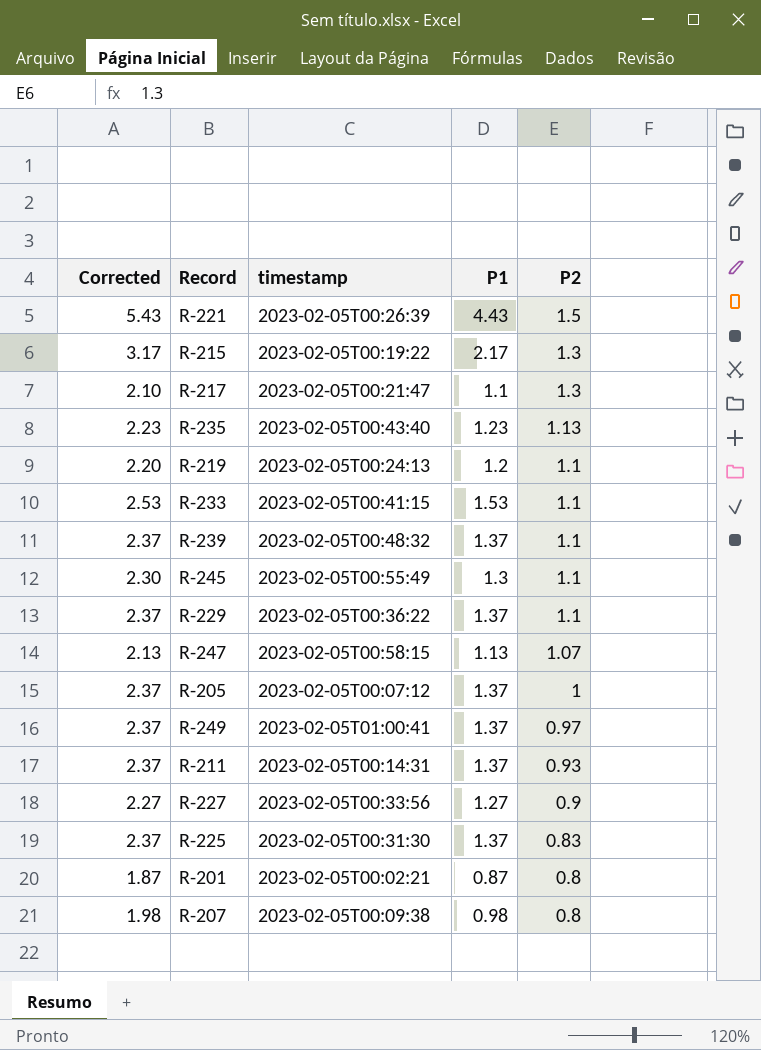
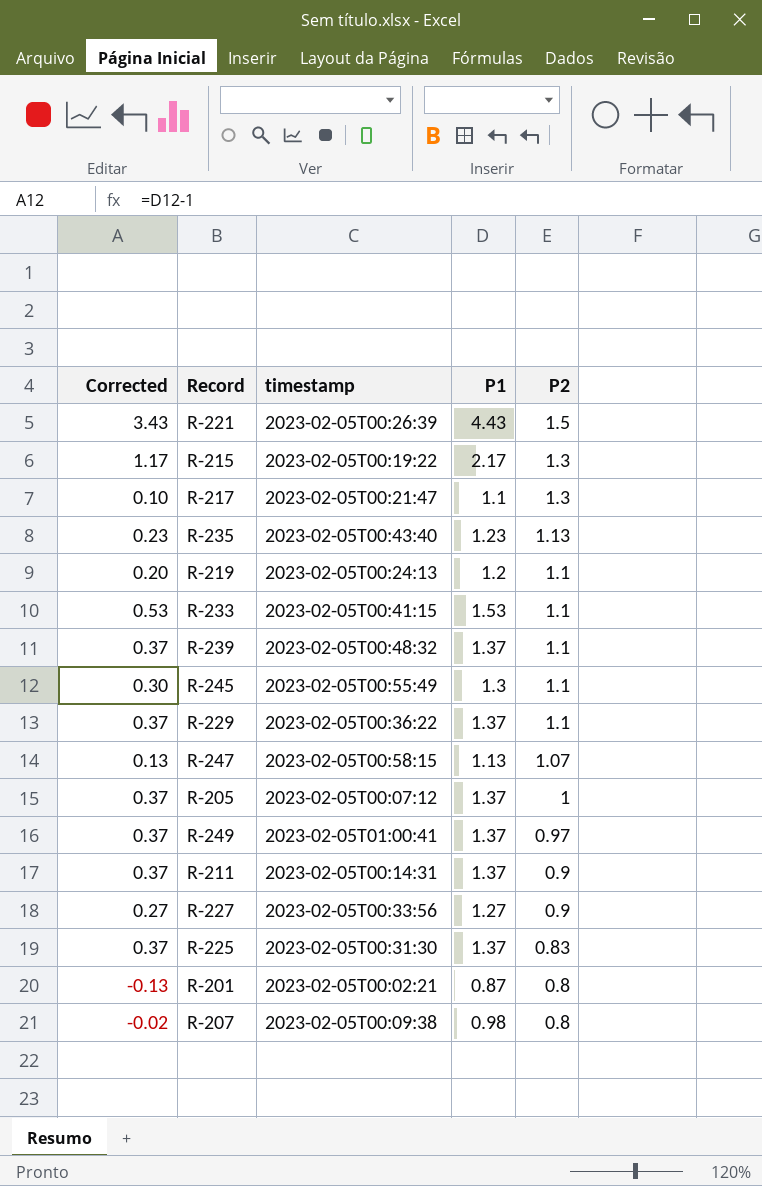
column Corrected | formula: [P1] + 1 -> [P1] - 1
R-211 | P2: 0.93 -> 0.9

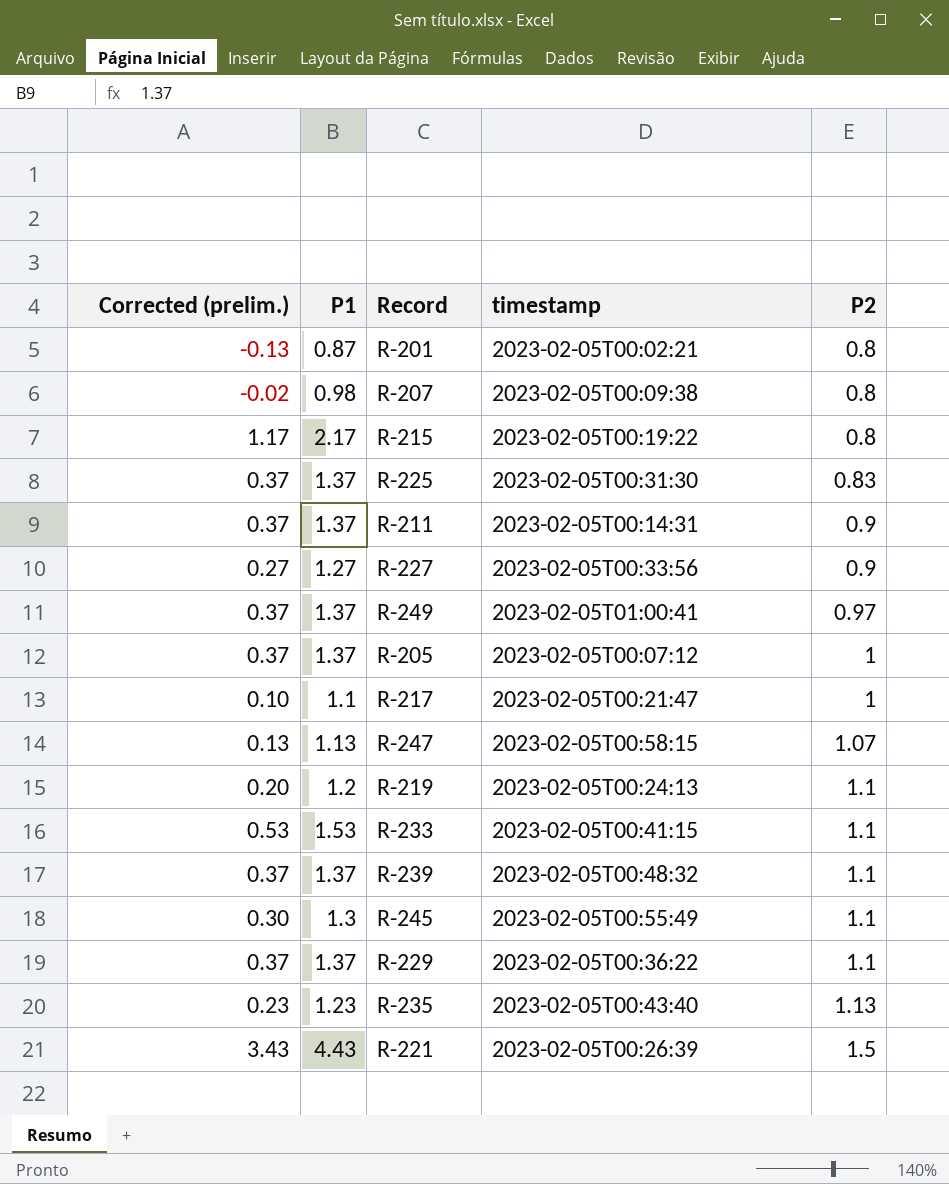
row order: P2 descending -> P2 ascending
column name: Corrected -> Corrected (prelim.)
column P1 | position: 4 -> 2
R-215 | P2: 1.3 -> 0.8
R-217 | P2: 1.3 -> 1

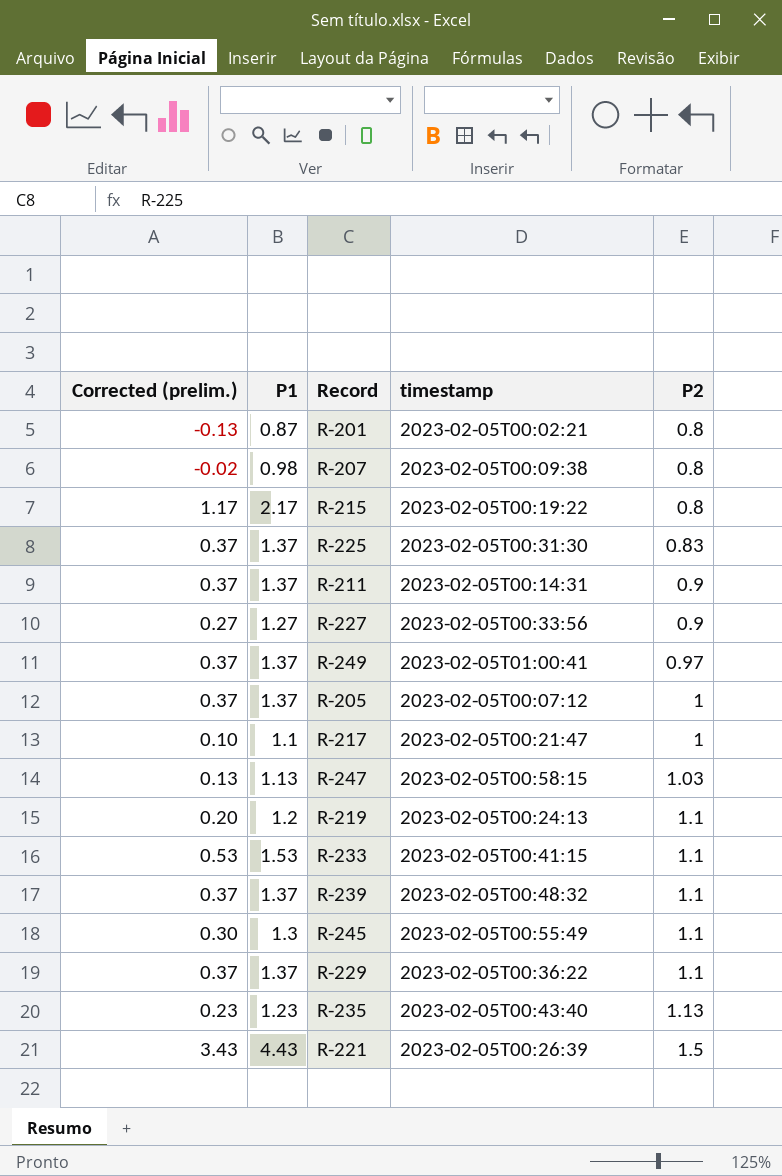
R-247 | P2: 1.07 -> 1.03

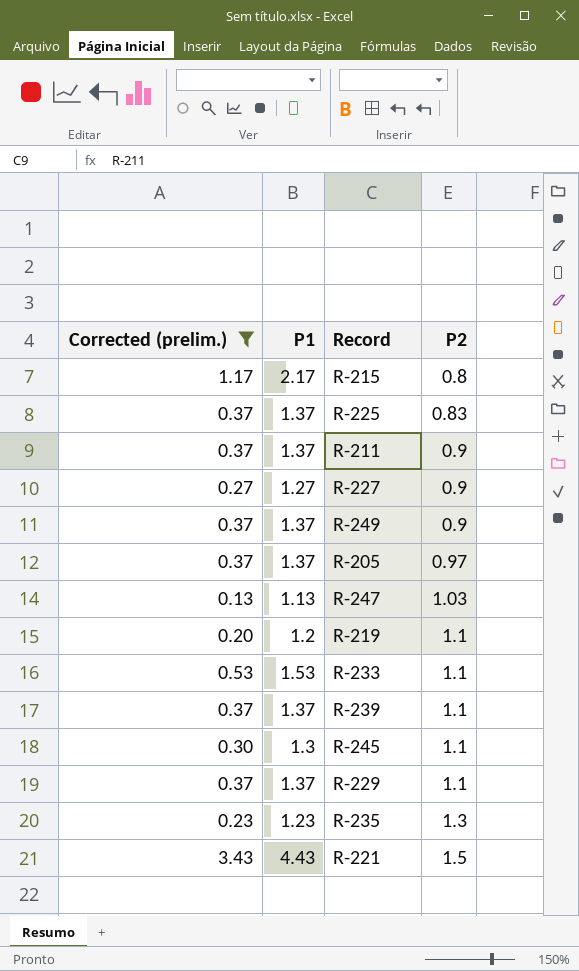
filter: none -> Corrected (prelim.) >= 0.13
column timestamp | position: 4 -> none
R-249 | P2: 0.97 -> 0.9
R-205 | P2: 1 -> 0.97
R-235 | P2: 1.13 -> 1.3

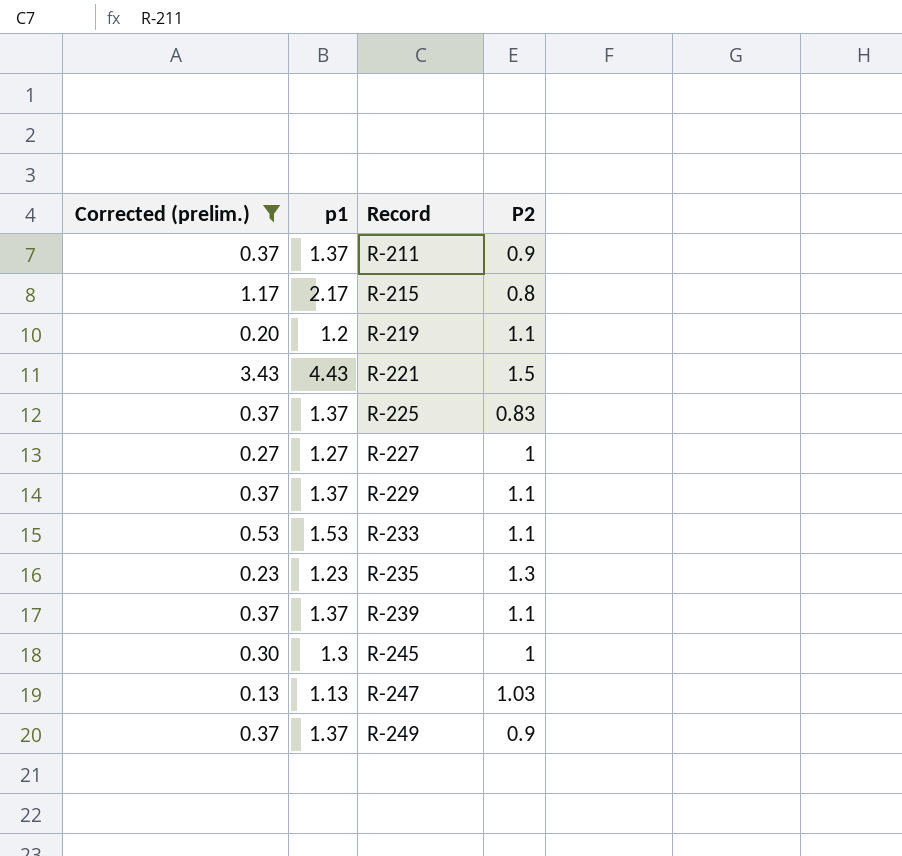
row order: P2 ascending -> Record ascending
column name: P1 -> p1
row R-205: 0.37 | 1.37 | 0.97 -> none
R-227 | P2: 0.9 -> 1
R-245 | P2: 1.1 -> 1

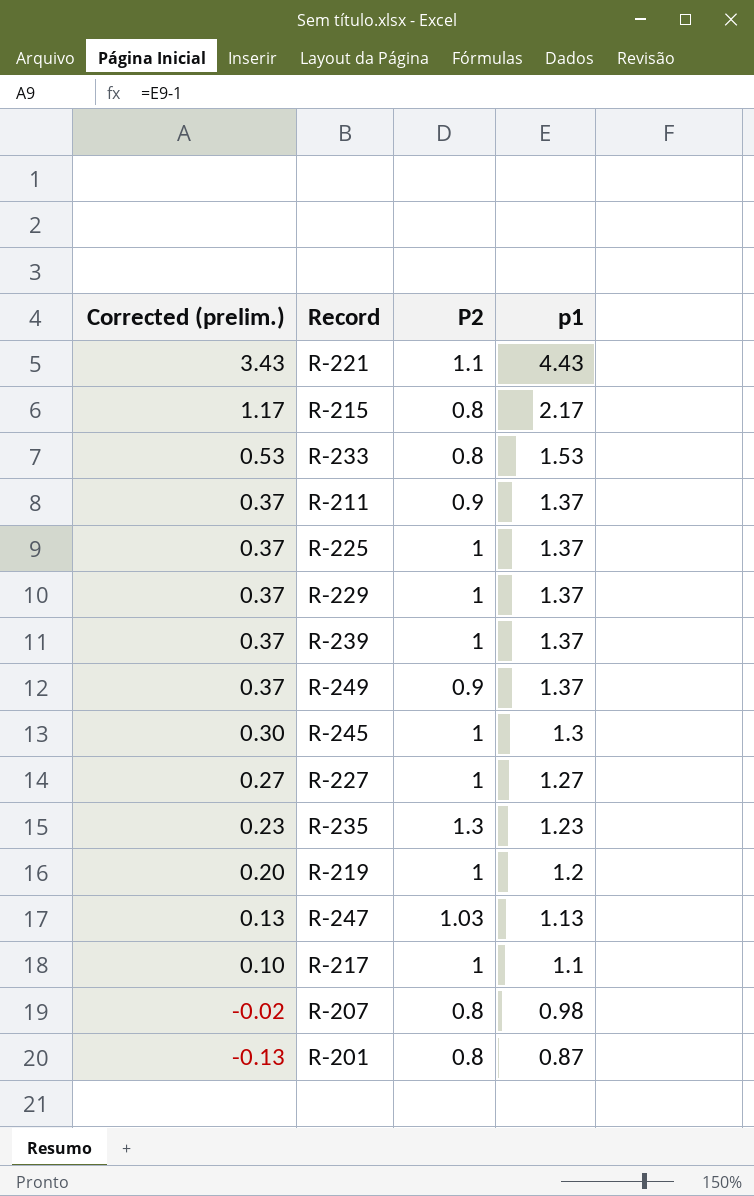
filter: Corrected (prelim.) >= 0.13 -> none
row order: Record ascending -> Corrected (prelim.) descending
column p1 | position: 2 -> 4
R-221 | P2: 1.5 -> 1.1
R-233 | P2: 1.1 -> 0.8
R-225 | P2: 0.83 -> 1
R-229 | P2: 1.1 -> 1
R-239 | P2: 1.1 -> 1
R-219 | P2: 1.1 -> 1

